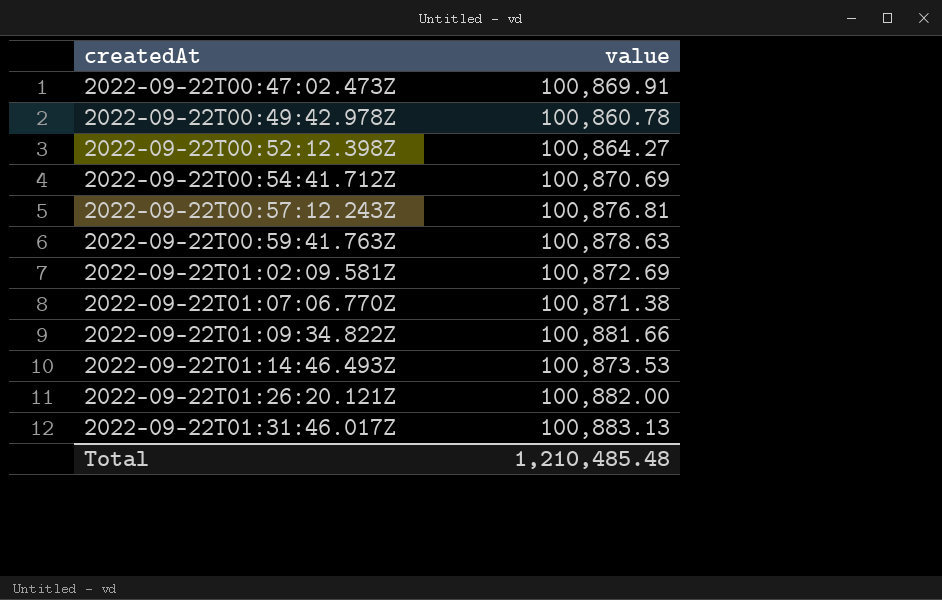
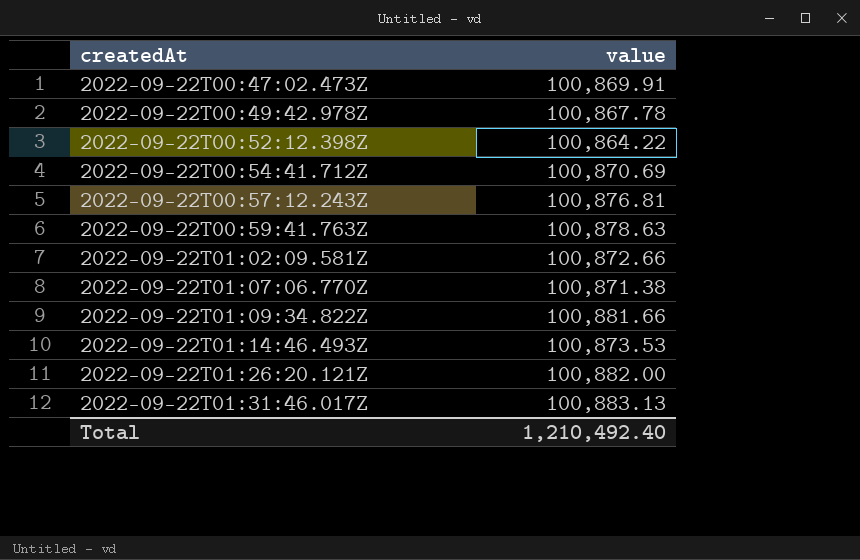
2022-09-22T00:49:42.978Z | value: 100,860.78 -> 100,867.78
2022-09-22T00:52:12.398Z | value: 100,864.27 -> 100,864.22
2022-09-22T01:02:09.581Z | value: 100,872.69 -> 100,872.66
Total | value: 1,210,485.48 -> 1,210,492.40

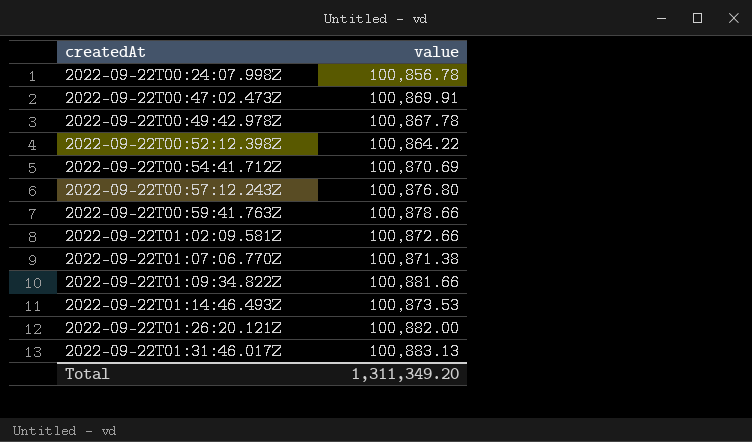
row 2022-09-22T00:24:07.998Z: none -> 100,856.78
2022-09-22T00:57:12.243Z | value: 100,876.81 -> 100,876.80
2022-09-22T00:59:41.763Z | value: 100,878.63 -> 100,878.66
Total | value: 1,210,492.40 -> 1,311,349.20

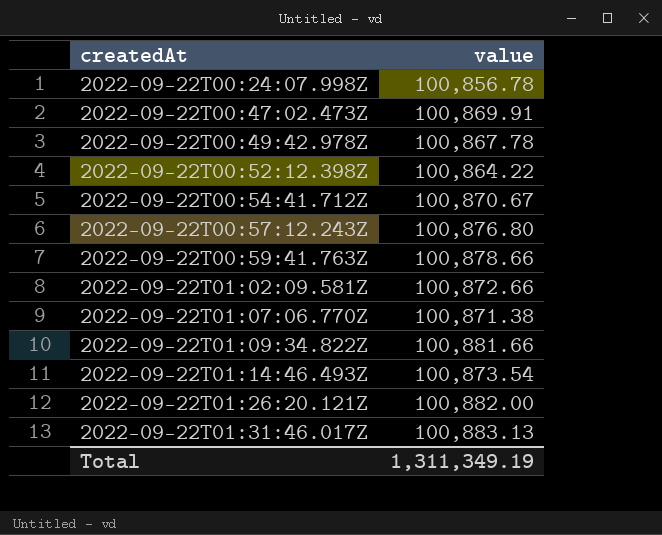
2022-09-22T00:54:41.712Z | value: 100,870.69 -> 100,870.67
2022-09-22T01:14:46.493Z | value: 100,873.53 -> 100,873.54
Total | value: 1,311,349.20 -> 1,311,349.19

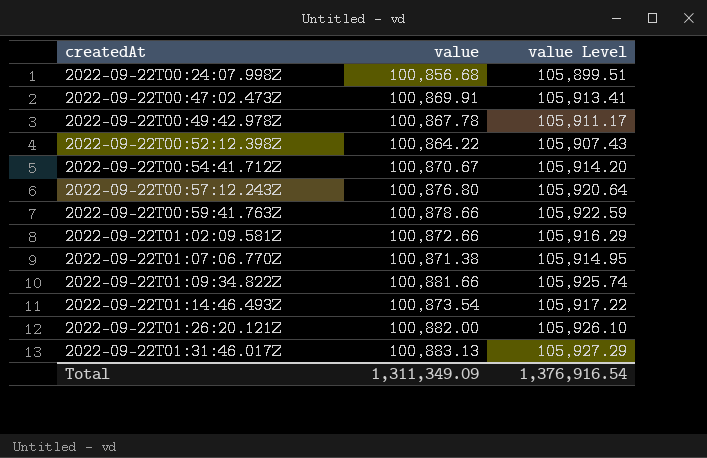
column value Level | formula: none -> [value] * 1.05
2022-09-22T00:24:07.998Z | value: 100,856.78 -> 100,856.68
Total | value: 1,311,349.19 -> 1,311,349.09

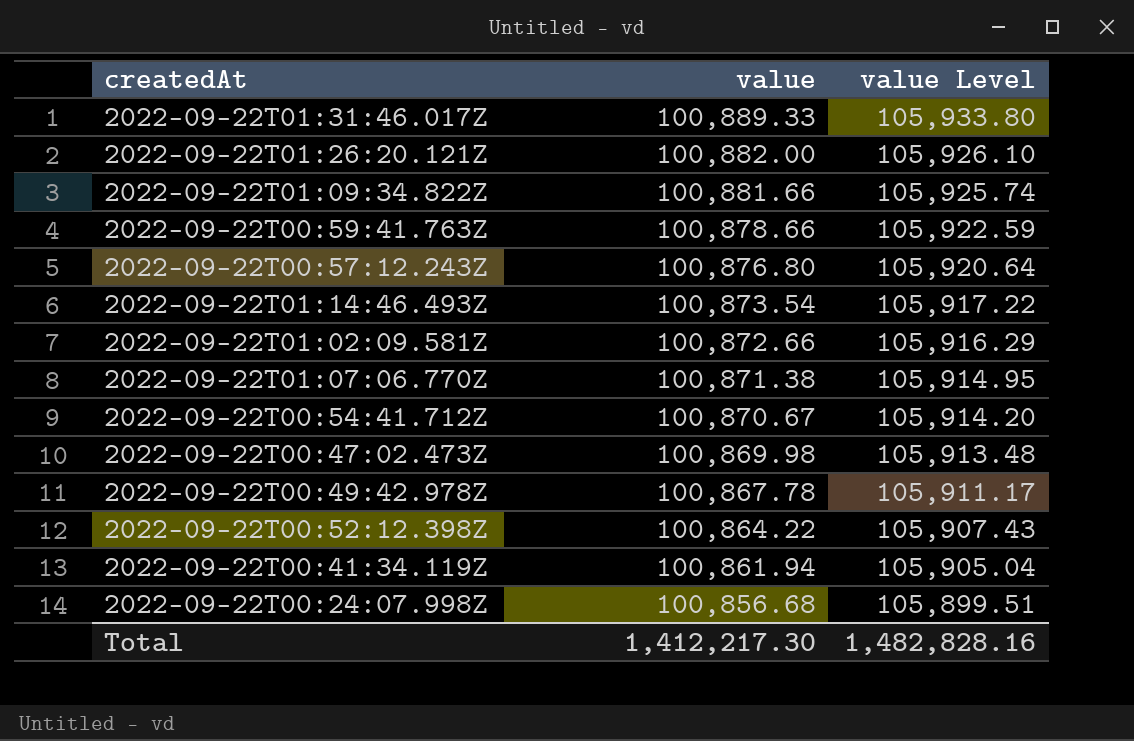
row order: createdAt ascending -> value descending
2022-09-22T01:31:46.017Z | value: 100,883.13 -> 100,889.33
2022-09-22T01:31:46.017Z | value Level: 105,927.29 -> 105,933.80
2022-09-22T00:47:02.473Z | value: 100,869.91 -> 100,869.98
2022-09-22T00:47:02.473Z | value Level: 105,913.41 -> 105,913.48
row 2022-09-22T00:41:34.119Z: none -> 100,861.94 | 105,905.04
Total | value: 1,311,349.09 -> 1,412,217.30
Total | value Level: 1,376,916.54 -> 1,482,828.16

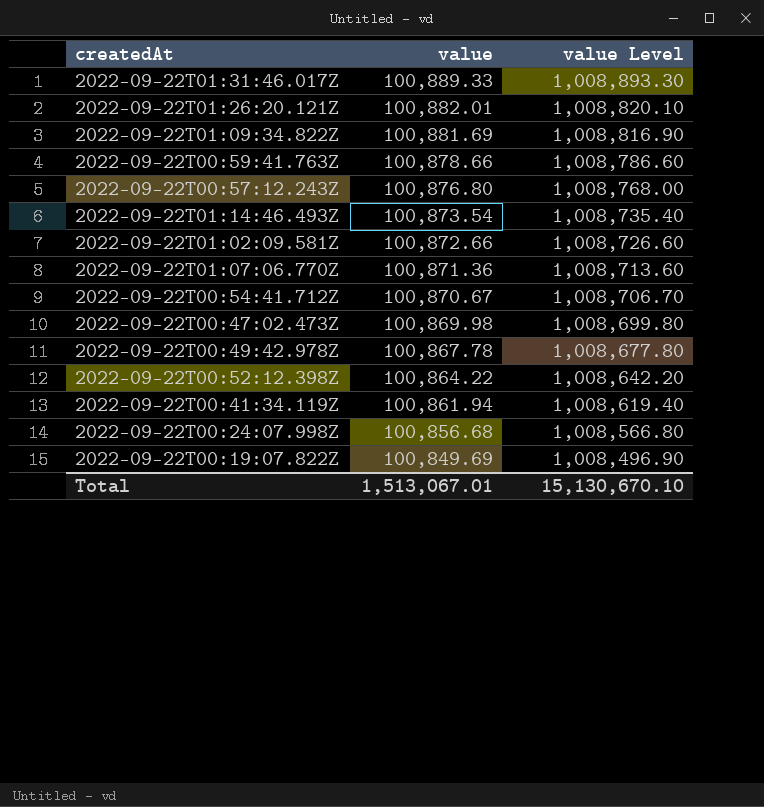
column value Level | formula: [value] * 1.05 -> [value] * 10
2022-09-22T01:26:20.121Z | value: 100,882.00 -> 100,882.01
2022-09-22T01:09:34.822Z | value: 100,881.66 -> 100,881.69
2022-09-22T01:07:06.770Z | value: 100,871.38 -> 100,871.36
row 2022-09-22T00:19:07.822Z: none -> 100,849.69 | 1,008,496.90
Total | value: 1,412,217.30 -> 1,513,067.01
Total | value Level: 1,482,828.16 -> 15,130,670.10

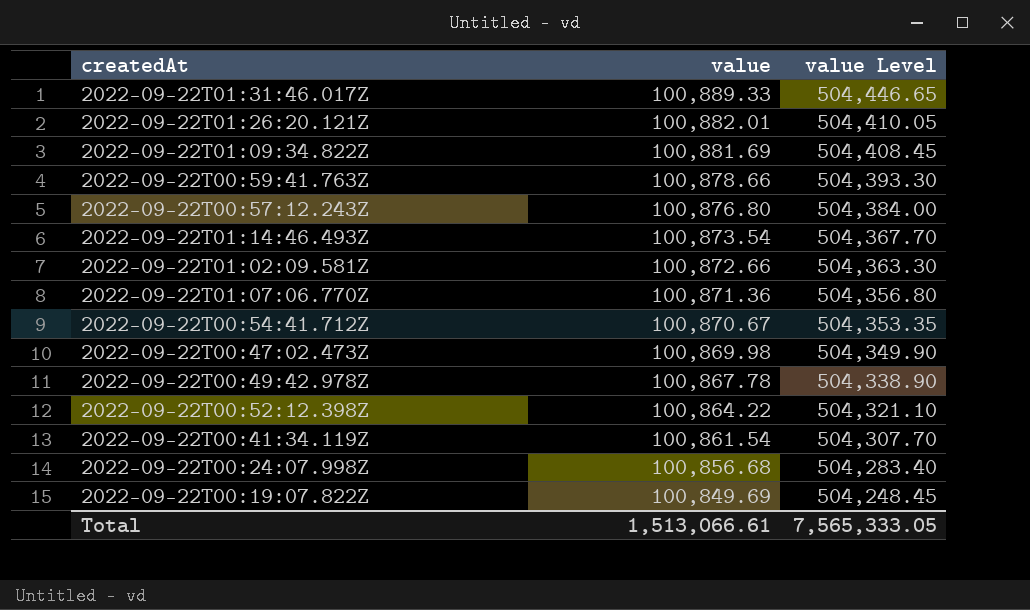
column value Level | formula: [value] * 10 -> [value] * 5
2022-09-22T00:41:34.119Z | value: 100,861.94 -> 100,861.54
Total | value: 1,513,067.01 -> 1,513,066.61
Total | value Level: 15,130,670.10 -> 7,565,333.05

